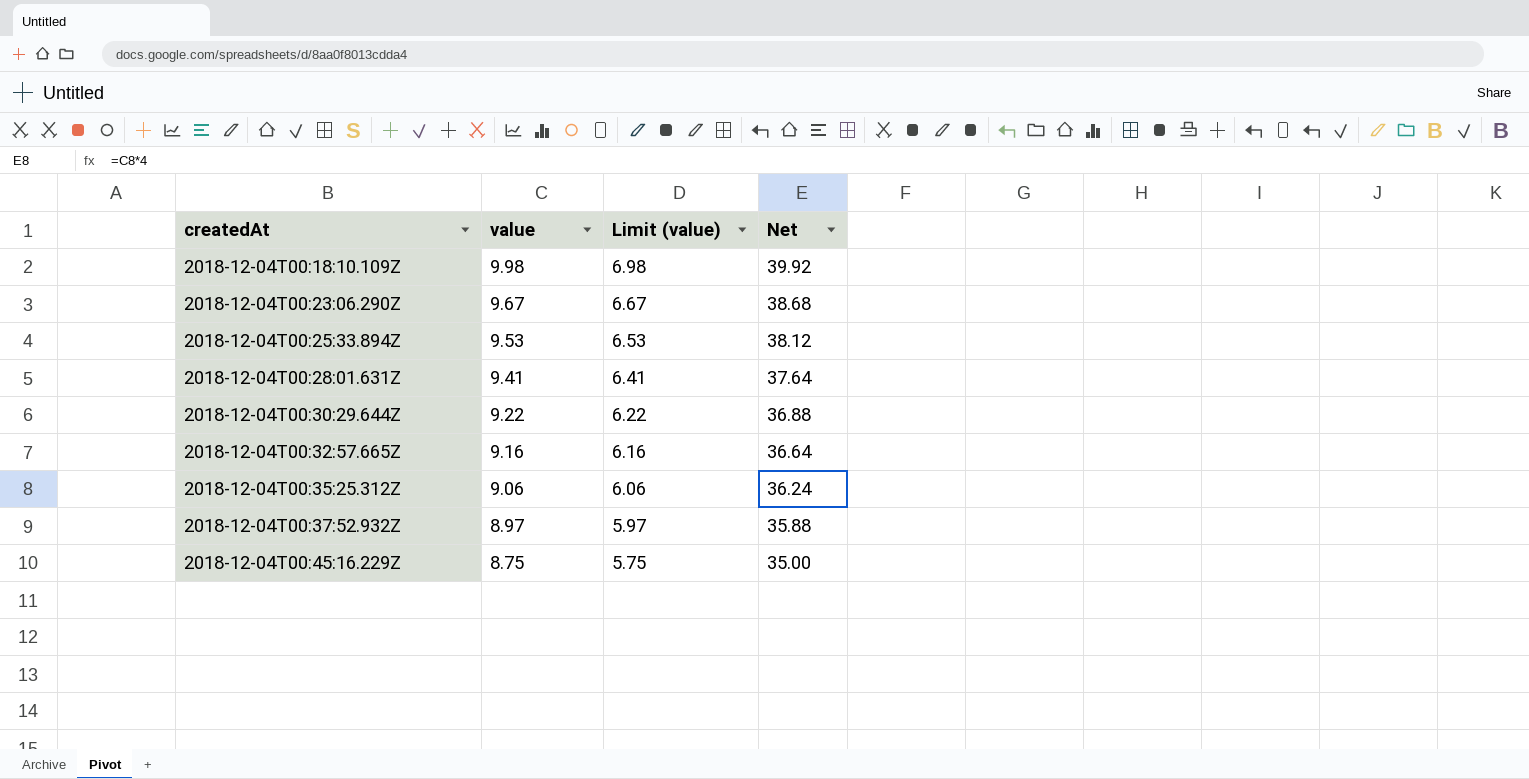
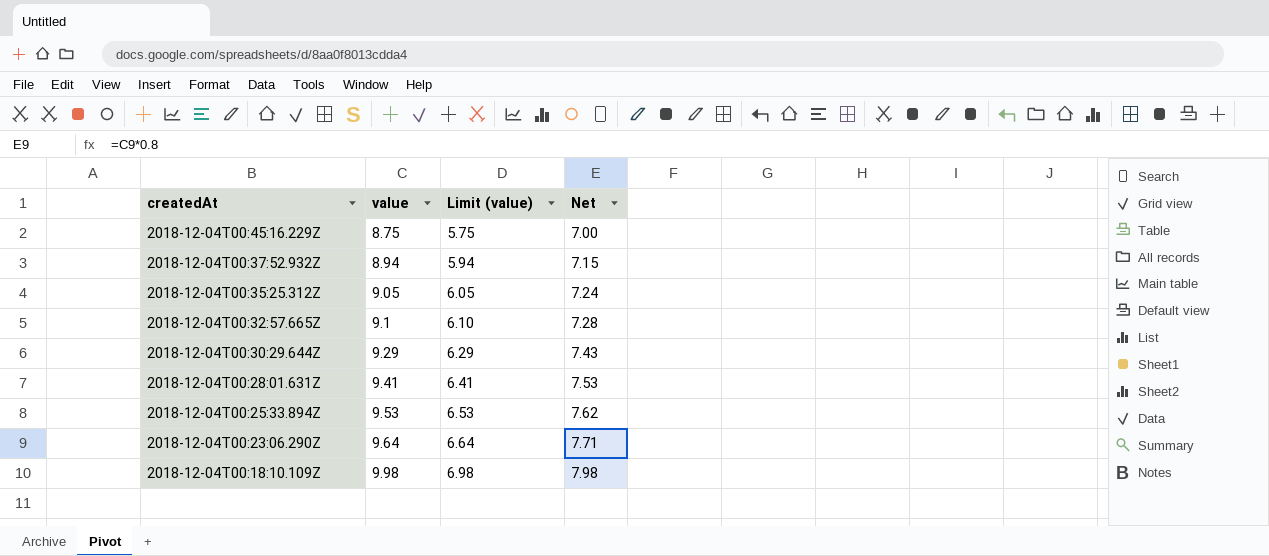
row order: createdAt ascending -> createdAt descending
column Net | formula: [value] * 4 -> [value] * 0.8
2018-12-04T00:37:52.932Z | value: 8.97 -> 8.94
2018-12-04T00:37:52.932Z | Limit (value): 5.97 -> 5.94
2018-12-04T00:35:25.312Z | value: 9.06 -> 9.05
2018-12-04T00:35:25.312Z | Limit (value): 6.06 -> 6.05
2018-12-04T00:32:57.665Z | value: 9.16 -> 9.1
2018-12-04T00:32:57.665Z | Limit (value): 6.16 -> 6.10
2018-12-04T00:30:29.644Z | value: 9.22 -> 9.29
2018-12-04T00:30:29.644Z | Limit (value): 6.22 -> 6.29
2018-12-04T00:23:06.290Z | value: 9.67 -> 9.64
2018-12-04T00:23:06.290Z | Limit (value): 6.67 -> 6.64

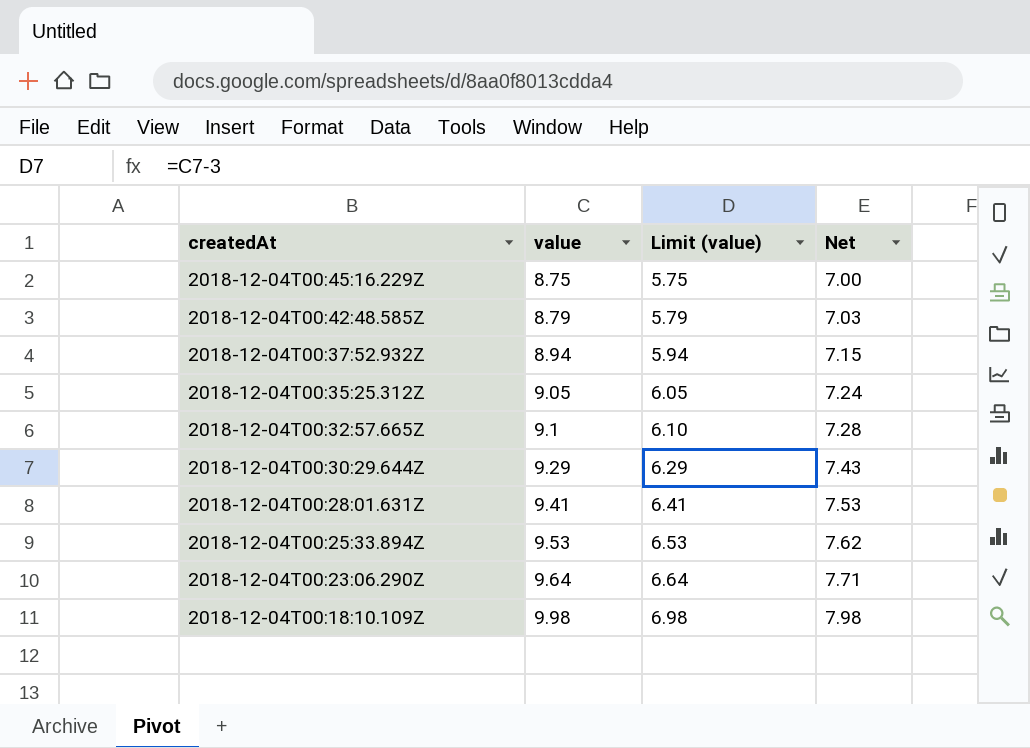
row 2018-12-04T00:42:48.585Z: none -> 8.79 | 5.79 | 7.03

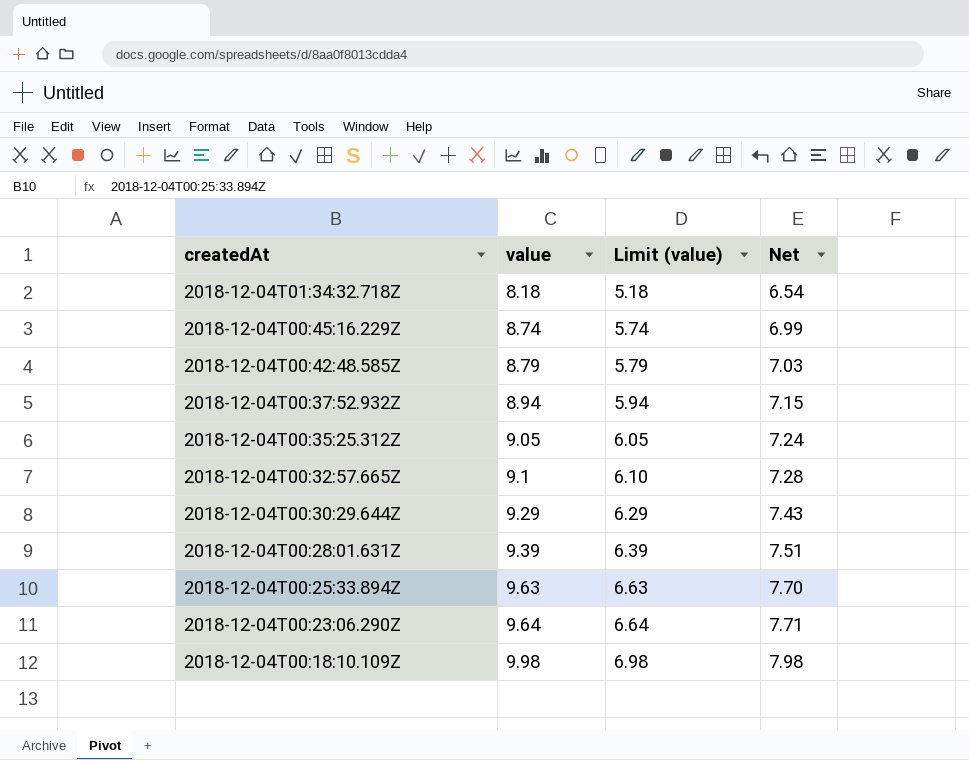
row 2018-12-04T01:34:32.718Z: none -> 8.18 | 5.18 | 6.54
2018-12-04T00:45:16.229Z | value: 8.75 -> 8.74
2018-12-04T00:45:16.229Z | Limit (value): 5.75 -> 5.74
2018-12-04T00:45:16.229Z | Net: 7.00 -> 6.99
2018-12-04T00:28:01.631Z | value: 9.41 -> 9.39
2018-12-04T00:28:01.631Z | Limit (value): 6.41 -> 6.39
2018-12-04T00:28:01.631Z | Net: 7.53 -> 7.51
2018-12-04T00:25:33.894Z | value: 9.53 -> 9.63
2018-12-04T00:25:33.894Z | Limit (value): 6.53 -> 6.63
2018-12-04T00:25:33.894Z | Net: 7.62 -> 7.70

